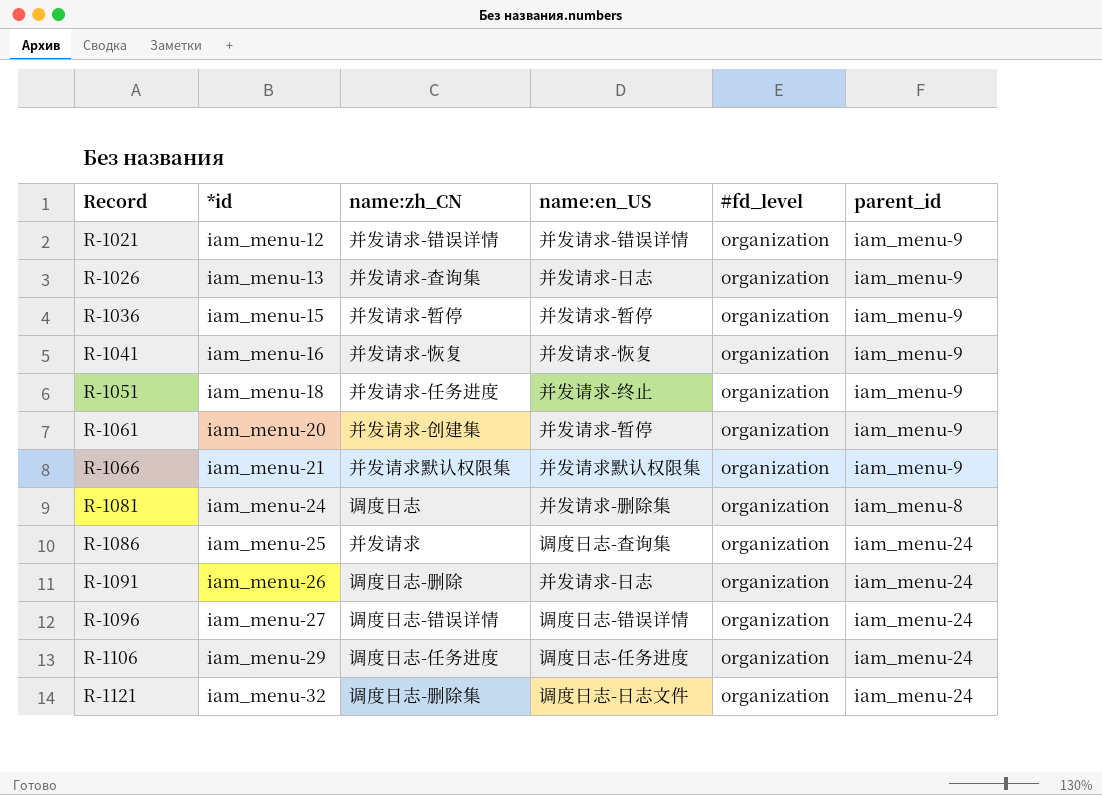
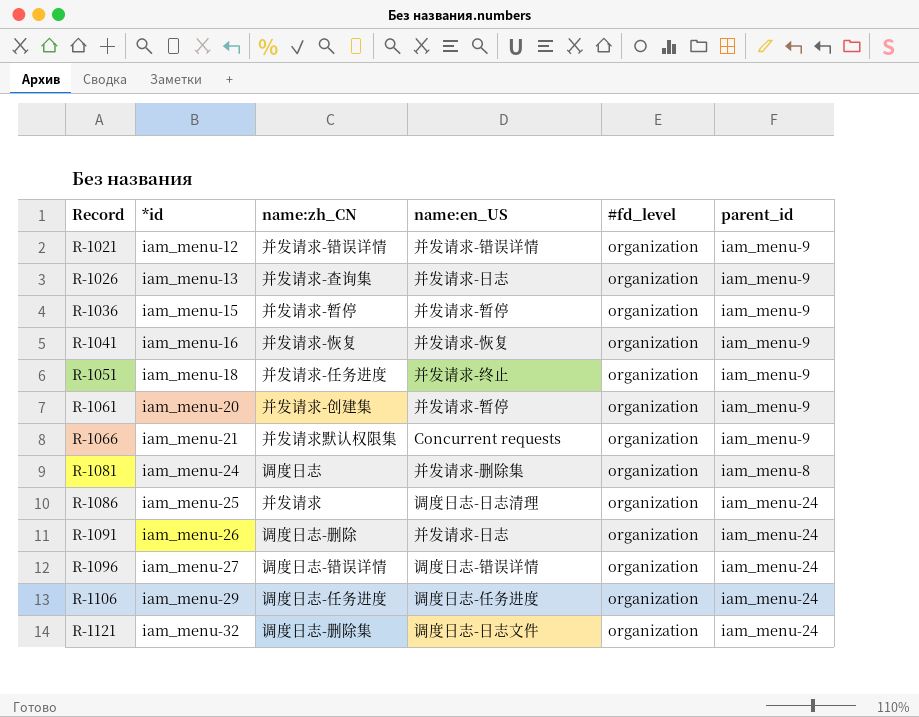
R-1066 | name:en_US: 并发请求默认权限集 -> Concurrent requests
R-1086 | name:en_US: 调度日志-查询集 -> 调度日志-日志清理

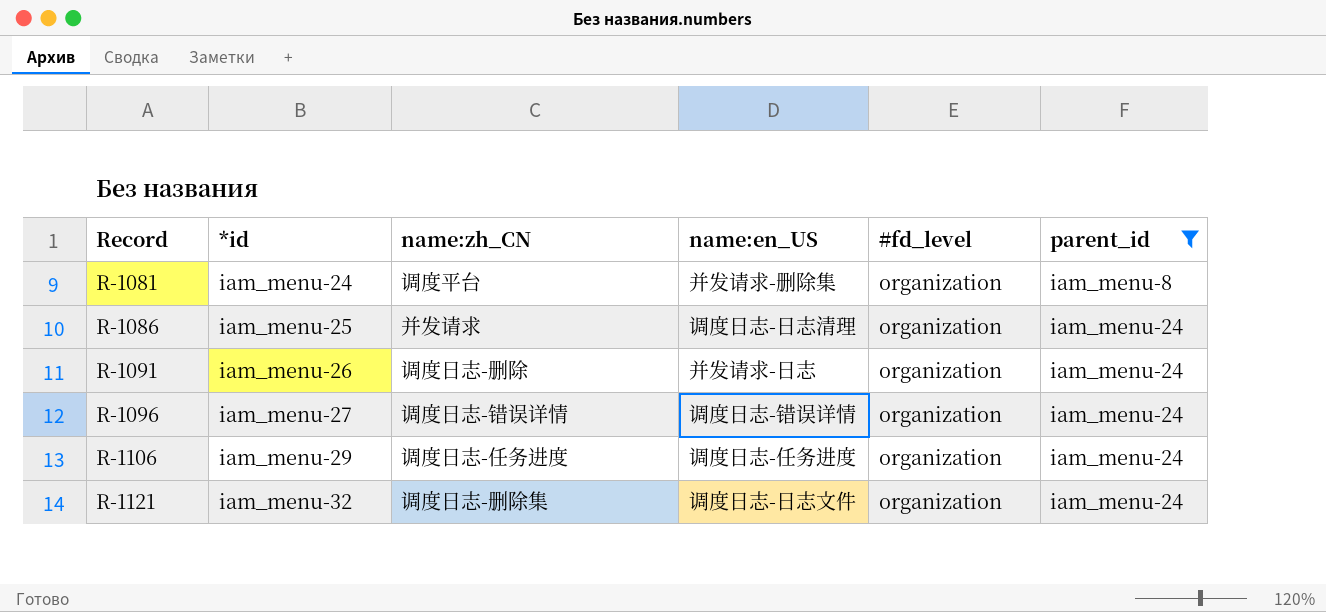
filter: none -> parent_id != iam_menu-9
R-1081 | name:zh_CN: 调度日志 -> 调度平台

